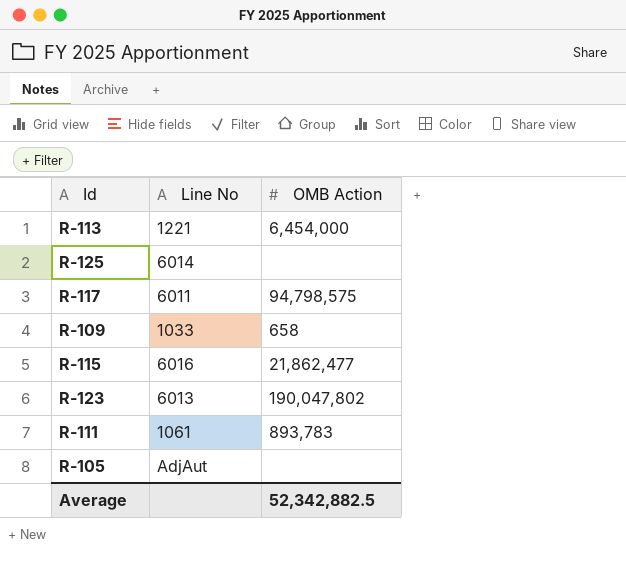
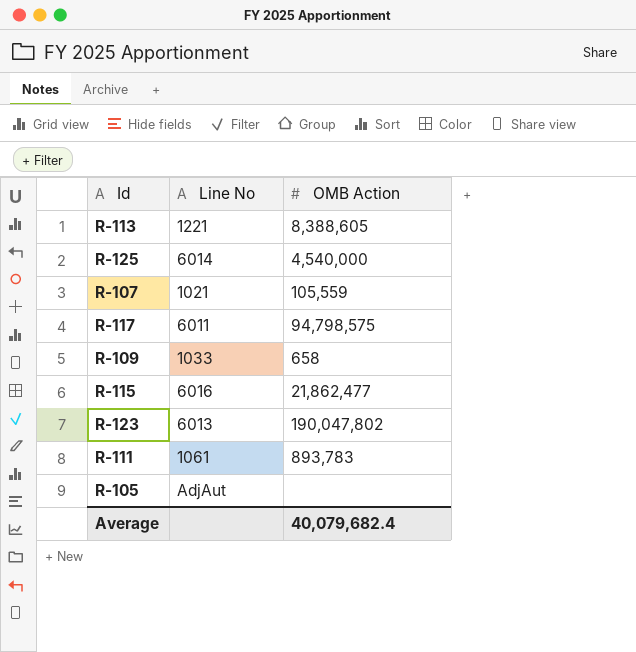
R-113 | OMB Action: 6,454,000 -> 8,388,605
R-125 | OMB Action: none -> 4,540,000
row R-107: none -> 1021 | 105,559
Average | OMB Action: 52,342,882.5 -> 40,079,682.4

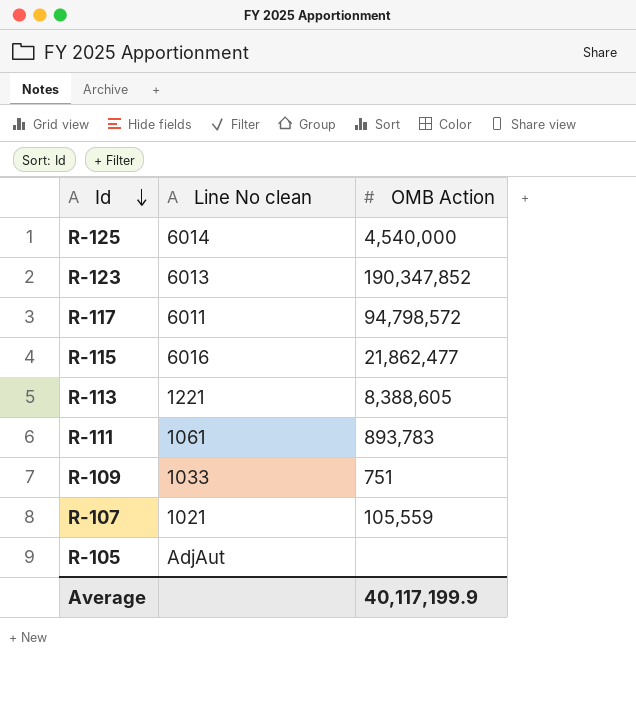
row order: none -> Id descending
column name: Line No -> Line No clean
R-123 | OMB Action: 190,047,802 -> 190,347,852
R-117 | OMB Action: 94,798,575 -> 94,798,572
R-109 | OMB Action: 658 -> 751
Average | OMB Action: 40,079,682.4 -> 40,117,199.9

